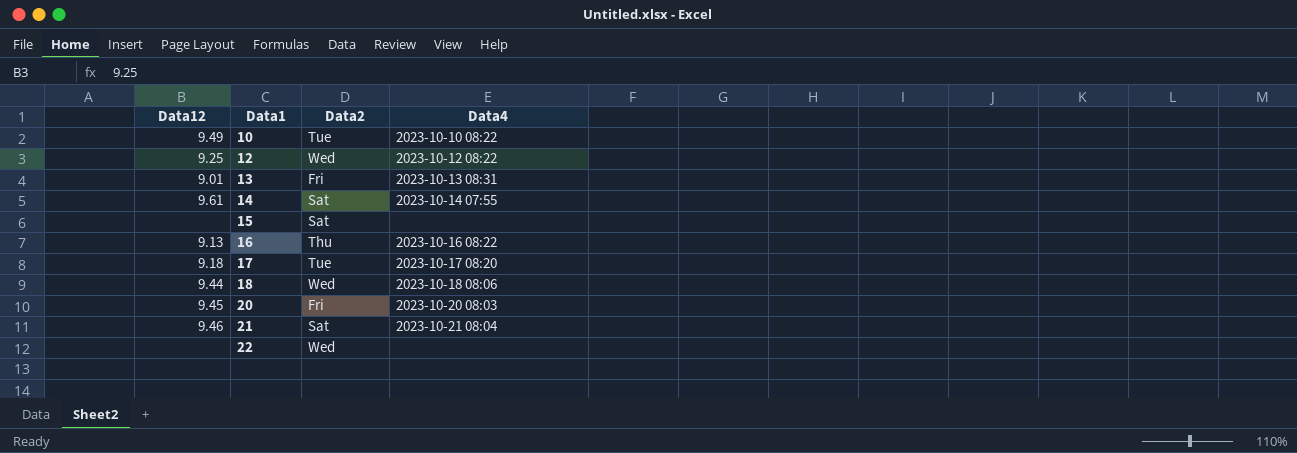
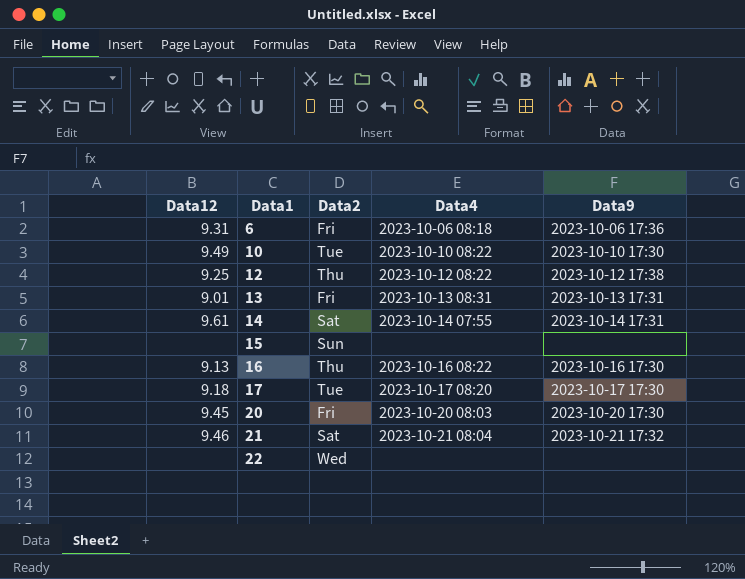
column Data9 | position: none -> 5
row 18: 9.44 | Wed | 2023-10-18 08:06 -> none
row 6: none -> 9.31 | Fri | 2023-10-06 08:18 | 2023-10-06 17:36
12 | Data2: Wed -> Thu
15 | Data2: Sat -> Sun

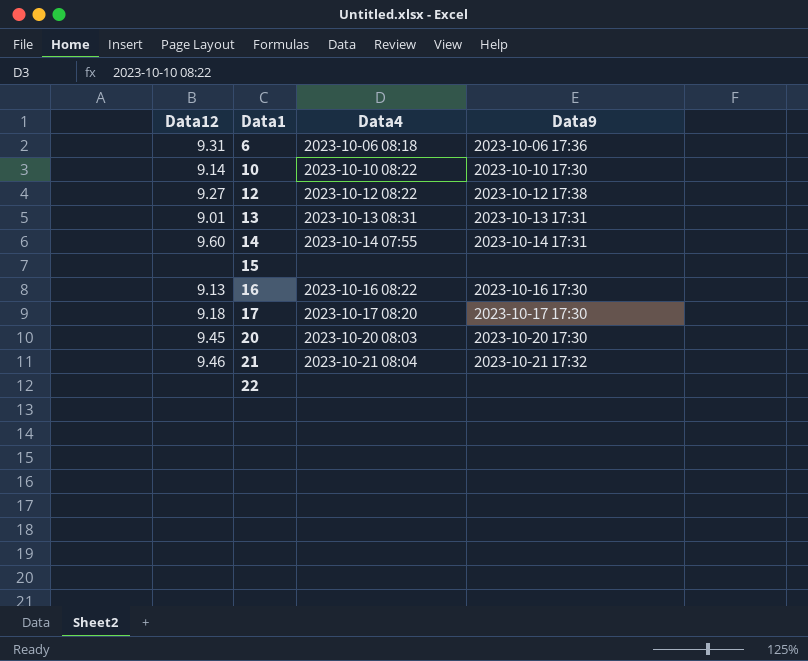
column Data2 | position: 3 -> none
10 | Data12: 9.49 -> 9.14
12 | Data12: 9.25 -> 9.27
14 | Data12: 9.61 -> 9.60

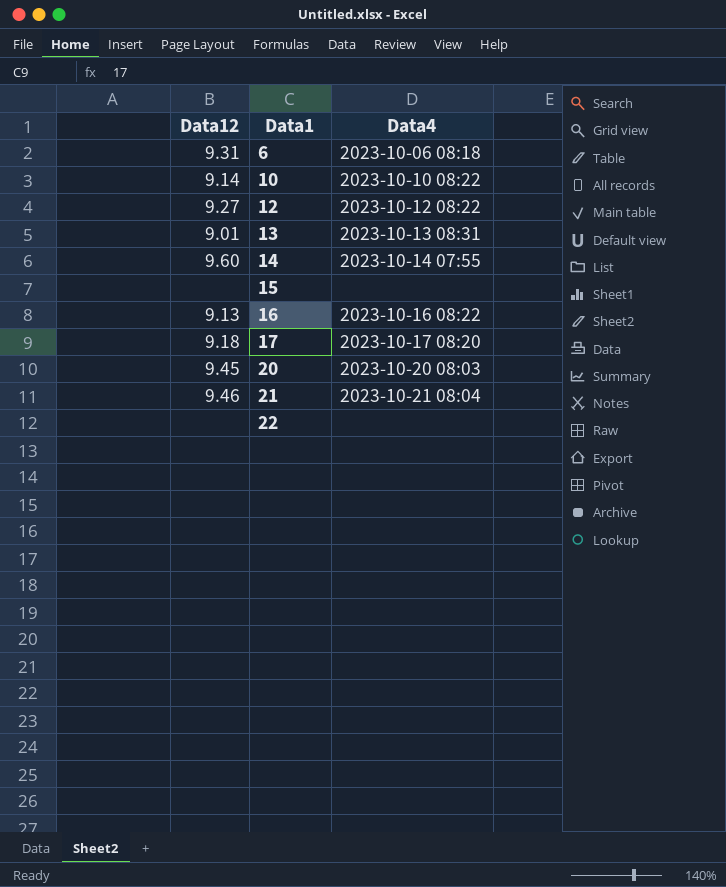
column Data9 | position: 4 -> none

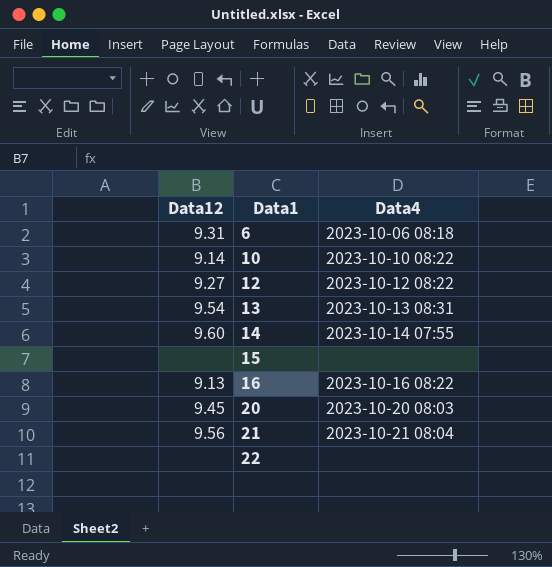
row 17: 9.18 | 2023-10-17 08:20 -> none
13 | Data12: 9.01 -> 9.54
21 | Data12: 9.46 -> 9.56

